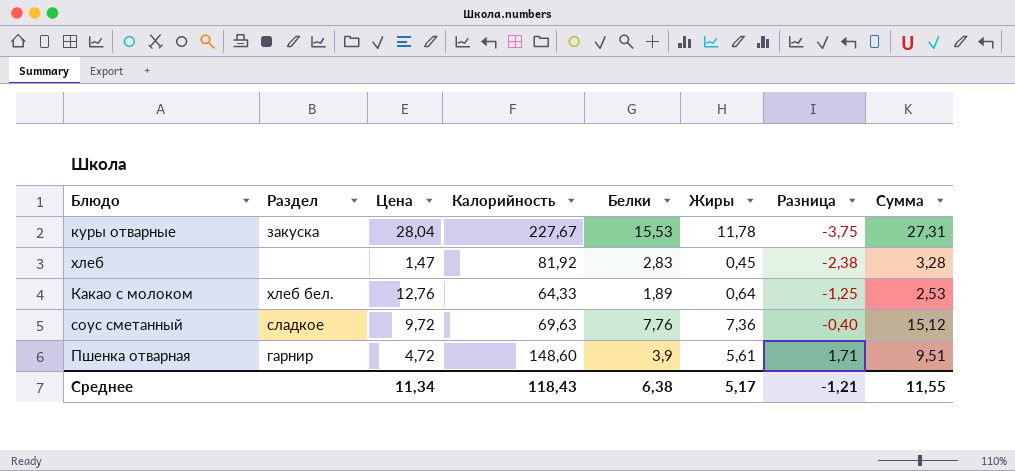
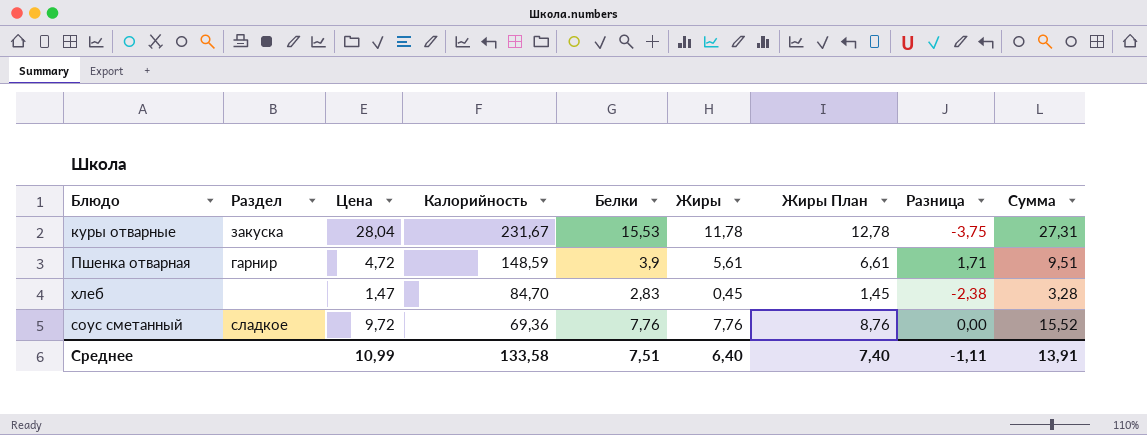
row order: Разница ascending -> Калорийность descending
column Жиры План | formula: none -> [Жиры] + 1
row Какао с молоком: хлеб бел. | 12,76 | 64,33 | 1,89 | 0,64 | -1,25 | 2,53 -> none
куры отварные | Калорийность: 227,67 -> 231,67
Пшенка отварная | Калорийность: 148,60 -> 148,59
хлеб | Калорийность: 81,92 -> 84,70
соус сметанный | Калорийность: 69,63 -> 69,36
соус сметанный | Жиры: 7,36 -> 7,76
соус сметанный | Разница: -0,40 -> 0,00
соус сметанный | Сумма: 15,12 -> 15,52
Среднее | Цена: 11,34 -> 10,99
Среднее | Калорийность: 118,43 -> 133,58
Среднее | Белки: 6,38 -> 7,51
Среднее | Жиры: 5,17 -> 6,40
Среднее | Разница: -1,21 -> -1,11
Среднее | Сумма: 11,55 -> 13,91

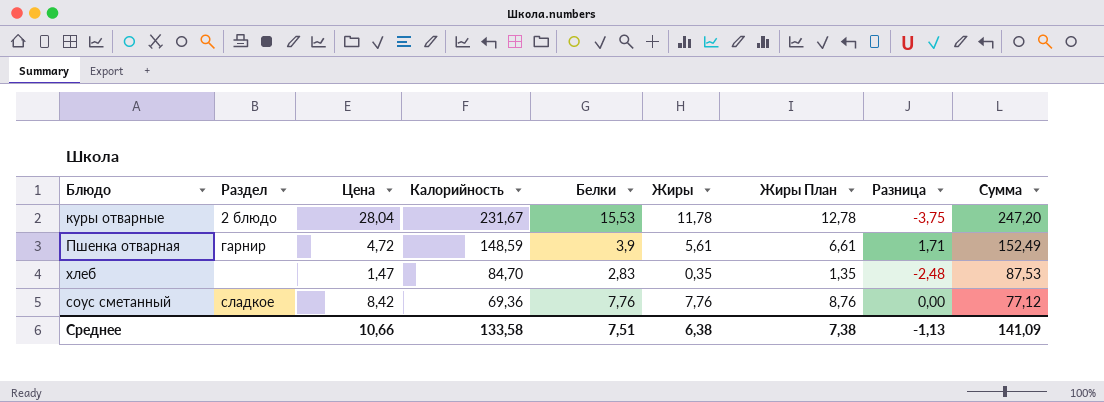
column Сумма | formula: [Белки] + [Жиры] -> [Калорийность] + [Белки]
куры отварные | Раздел: закуска -> 2 блюдо
хлеб | Жиры: 0,45 -> 0,35
хлеб | Жиры План: 1,45 -> 1,35
хлеб | Разница: -2,38 -> -2,48
соус сметанный | Цена: 9,72 -> 8,42
Среднее | Цена: 10,99 -> 10,66
Среднее | Жиры: 6,40 -> 6,38
Среднее | Жиры План: 7,40 -> 7,38
Среднее | Разница: -1,11 -> -1,13
Среднее | Сумма: 13,91 -> 141,09

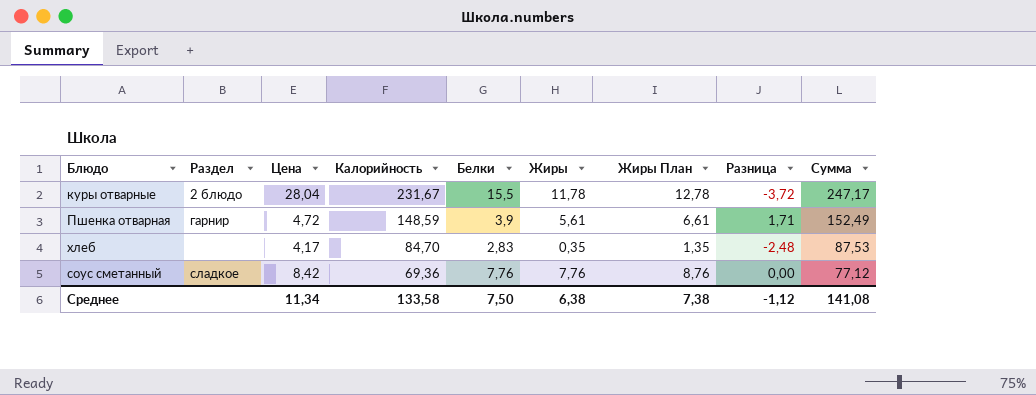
куры отварные | Белки: 15,53 -> 15,5
куры отварные | Разница: -3,75 -> -3,72
куры отварные | Сумма: 247,20 -> 247,17
хлеб | Цена: 1,47 -> 4,17
Среднее | Цена: 10,66 -> 11,34
Среднее | Белки: 7,51 -> 7,50
Среднее | Разница: -1,13 -> -1,12
Среднее | Сумма: 141,09 -> 141,08

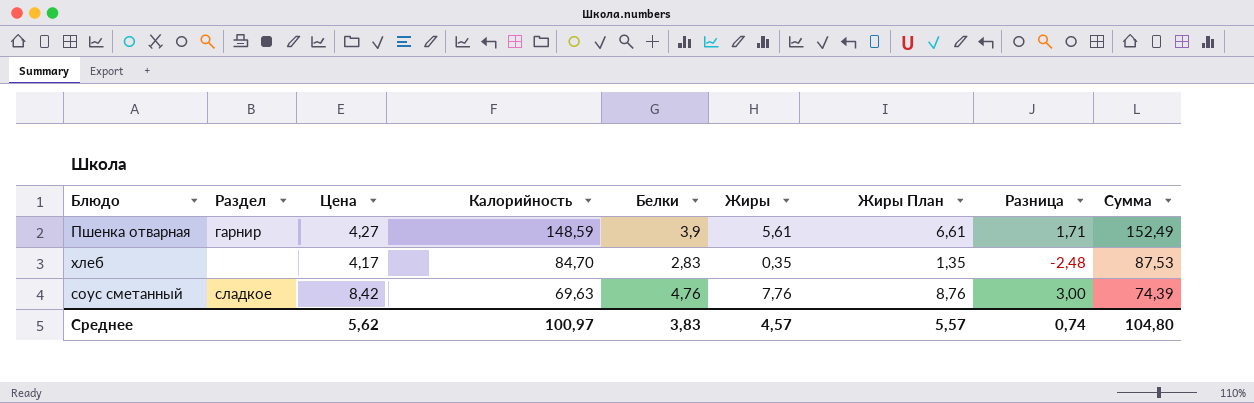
row куры отварные: 2 блюдо | 28,04 | 231,67 | 15,5 | 11,78 | 12,78 | -3,72 | 247,17 -> none
Пшенка отварная | Цена: 4,72 -> 4,27
соус сметанный | Калорийность: 69,36 -> 69,63
соус сметанный | Белки: 7,76 -> 4,76
соус сметанный | Разница: 0,00 -> 3,00
соус сметанный | Сумма: 77,12 -> 74,39
Среднее | Цена: 11,34 -> 5,62
Среднее | Калорийность: 133,58 -> 100,97
Среднее | Белки: 7,50 -> 3,83
Среднее | Жиры: 6,38 -> 4,57
Среднее | Жиры План: 7,38 -> 5,57
Среднее | Разница: -1,12 -> 0,74
Среднее | Сумма: 141,08 -> 104,80

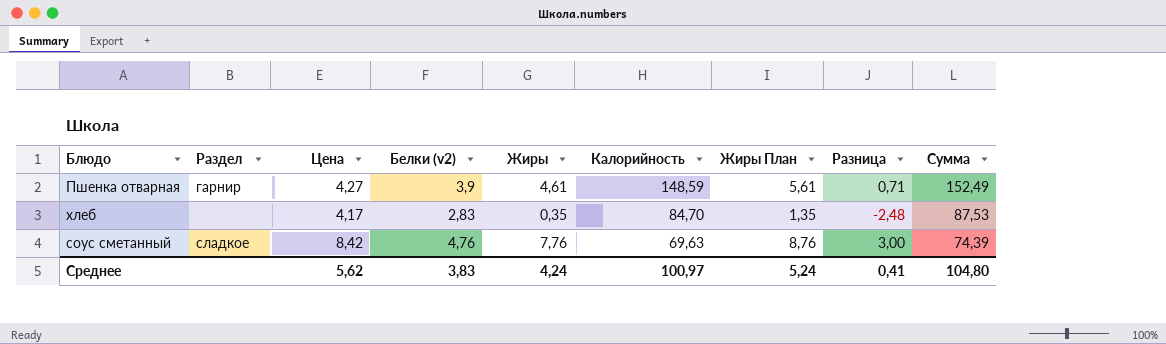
column name: Белки -> Белки (v2)
column Калорийность | position: 4 -> 6
Пшенка отварная | Жиры: 5,61 -> 4,61
Пшенка отварная | Жиры План: 6,61 -> 5,61
Пшенка отварная | Разница: 1,71 -> 0,71
Среднее | Жиры: 4,57 -> 4,24
Среднее | Жиры План: 5,57 -> 5,24
Среднее | Разница: 0,74 -> 0,41

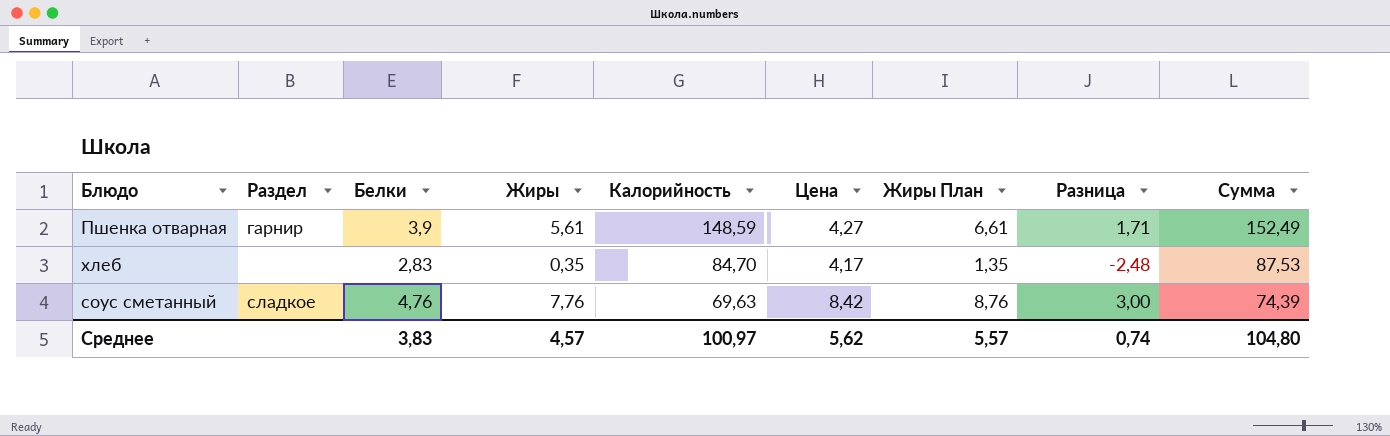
column name: Белки (v2) -> Белки
column Цена | position: 3 -> 6
Пшенка отварная | Жиры: 4,61 -> 5,61
Пшенка отварная | Жиры План: 5,61 -> 6,61
Пшенка отварная | Разница: 0,71 -> 1,71
Среднее | Жиры: 4,24 -> 4,57
Среднее | Жиры План: 5,24 -> 5,57
Среднее | Разница: 0,41 -> 0,74

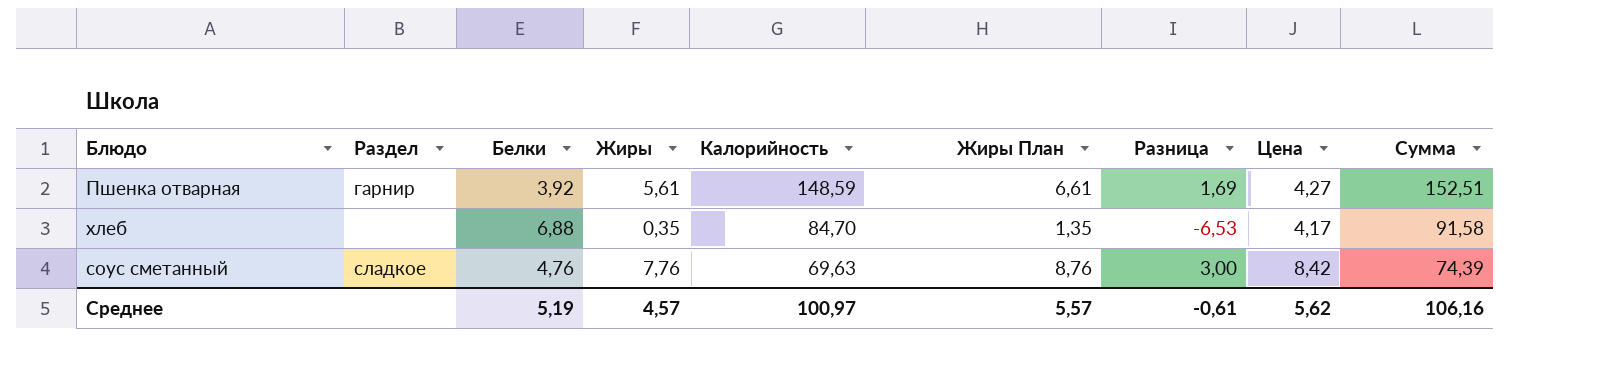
column Цена | position: 6 -> 8
Пшенка отварная | Белки: 3,9 -> 3,92
Пшенка отварная | Разница: 1,71 -> 1,69
Пшенка отварная | Сумма: 152,49 -> 152,51
хлеб | Белки: 2,83 -> 6,88
хлеб | Разница: -2,48 -> -6,53
хлеб | Сумма: 87,53 -> 91,58
Среднее | Белки: 3,83 -> 5,19
Среднее | Разница: 0,74 -> -0,61
Среднее | Сумма: 104,80 -> 106,16

